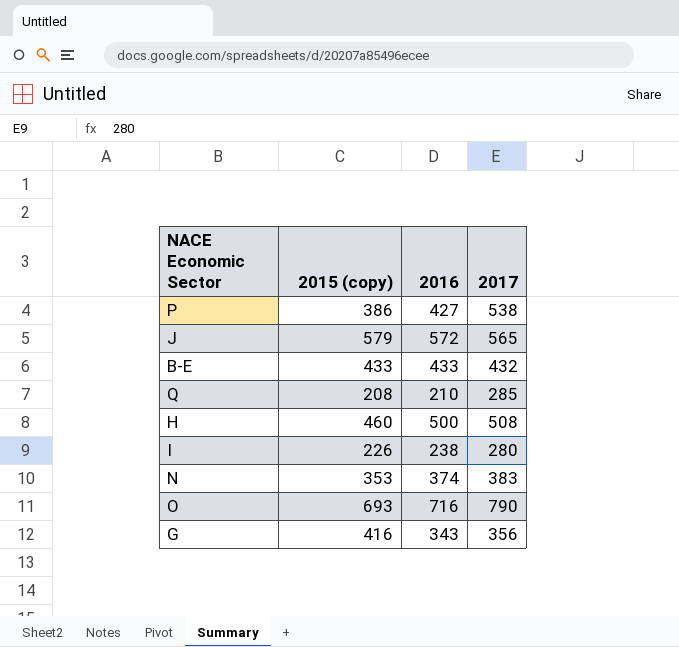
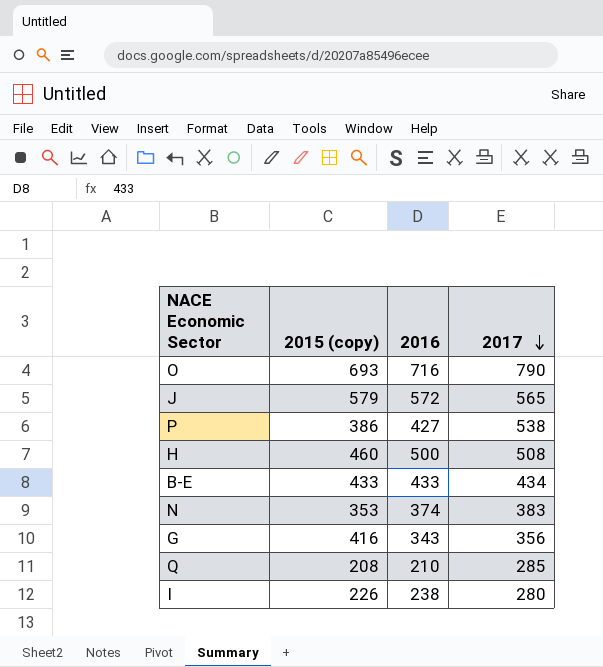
row order: none -> 2017 descending
B-E | 2017: 432 -> 434

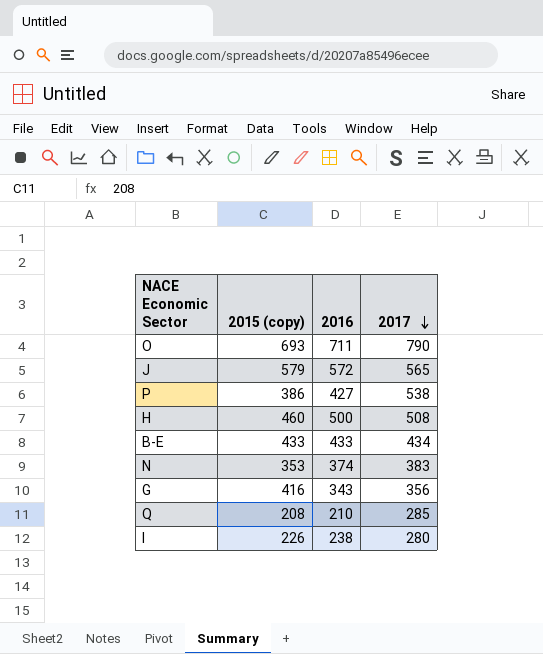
O | 2016: 716 -> 711

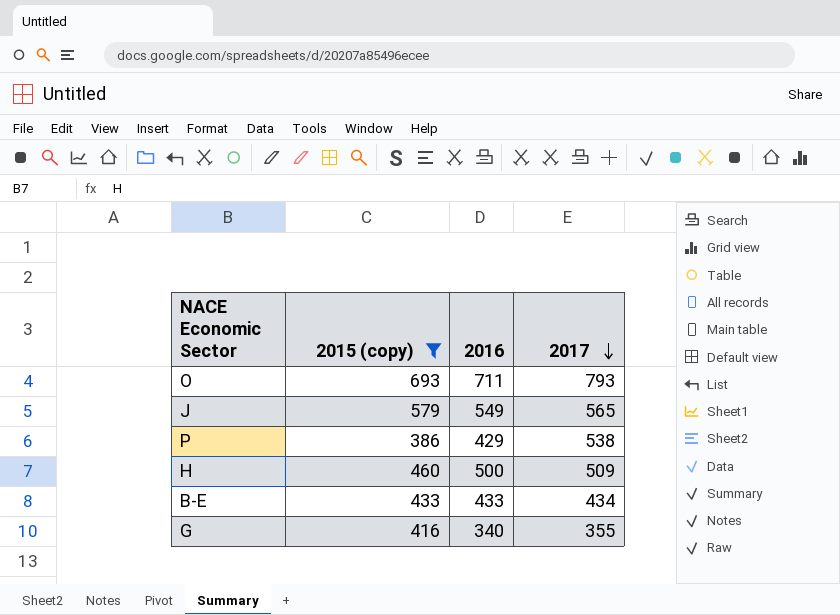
filter: none -> 2015 (copy) >= 386
O | 2017: 790 -> 793
J | 2016: 572 -> 549
P | 2016: 427 -> 429
H | 2017: 508 -> 509
G | 2016: 343 -> 340
G | 2017: 356 -> 355

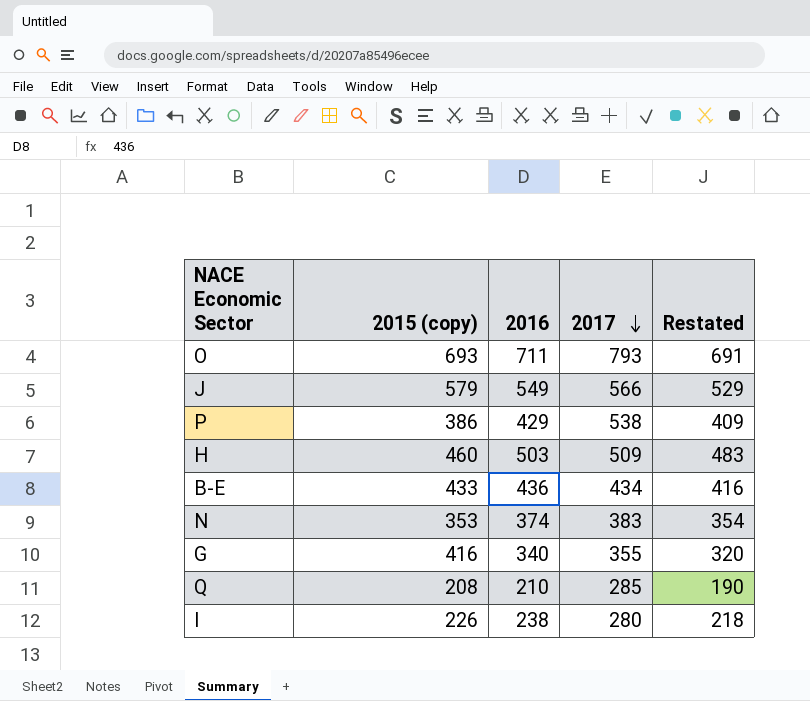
filter: 2015 (copy) >= 386 -> none
column Restated | formula: none -> [2016] - 20
J | 2017: 565 -> 566
H | 2016: 500 -> 503
B-E | 2016: 433 -> 436

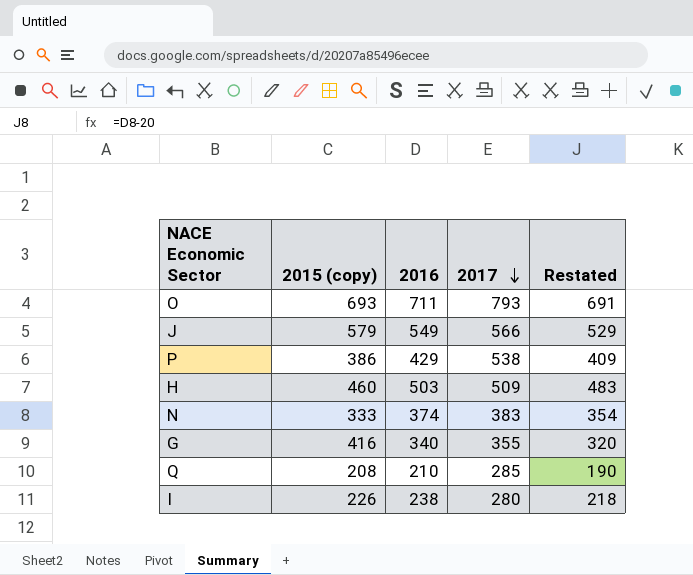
row B-E: 433 | 436 | 434 | 416 -> none
N | 2015 (copy): 353 -> 333

